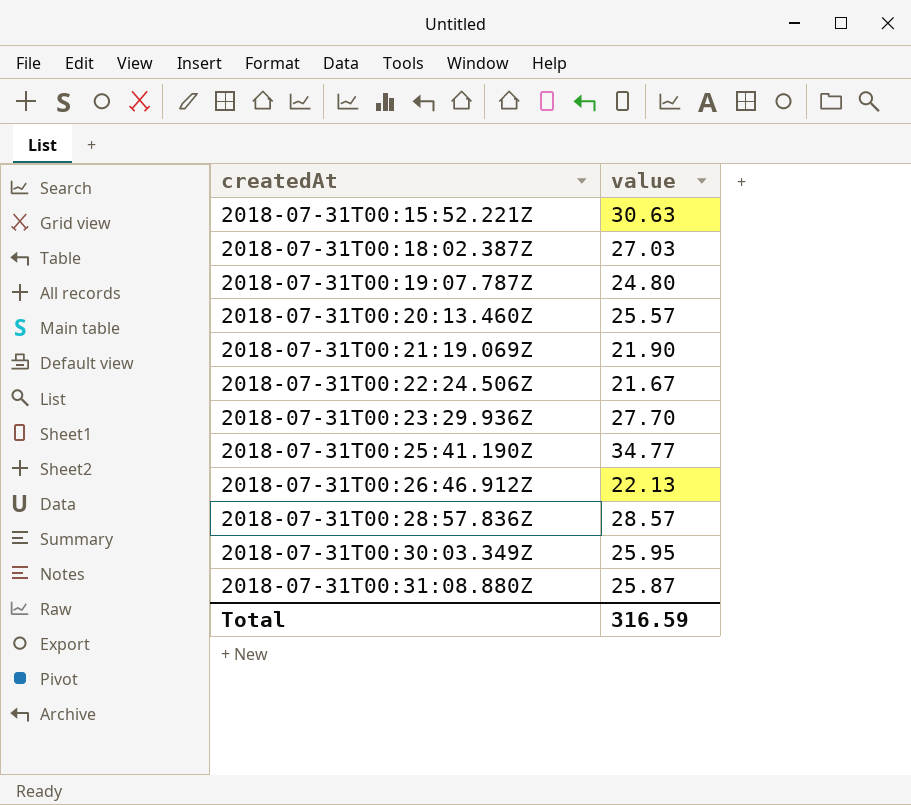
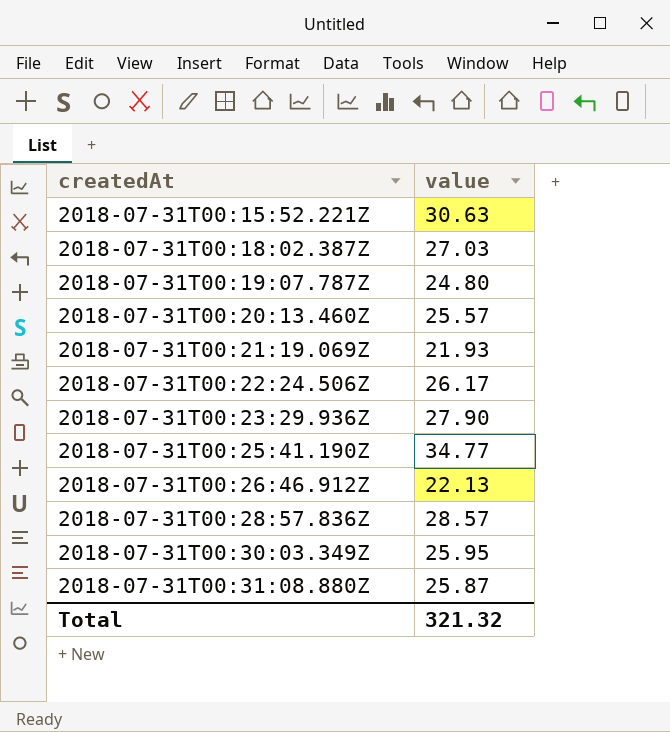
2018-07-31T00:21:19.069Z | value: 21.90 -> 21.93
2018-07-31T00:22:24.506Z | value: 21.67 -> 26.17
2018-07-31T00:23:29.936Z | value: 27.70 -> 27.90
Total | value: 316.59 -> 321.32

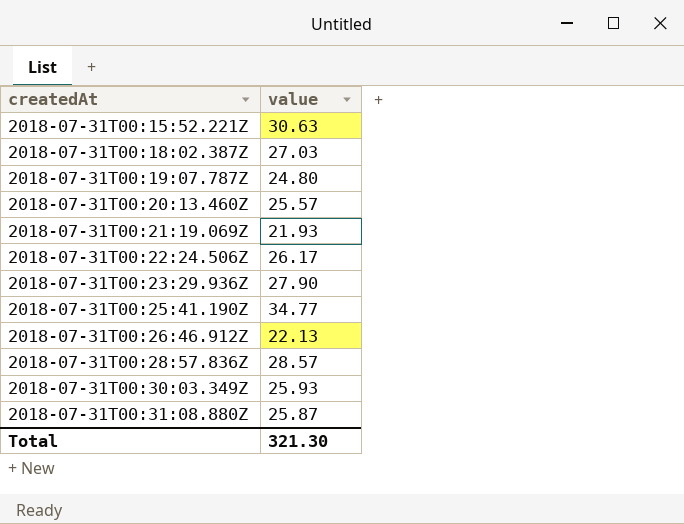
2018-07-31T00:30:03.349Z | value: 25.95 -> 25.93
Total | value: 321.32 -> 321.30

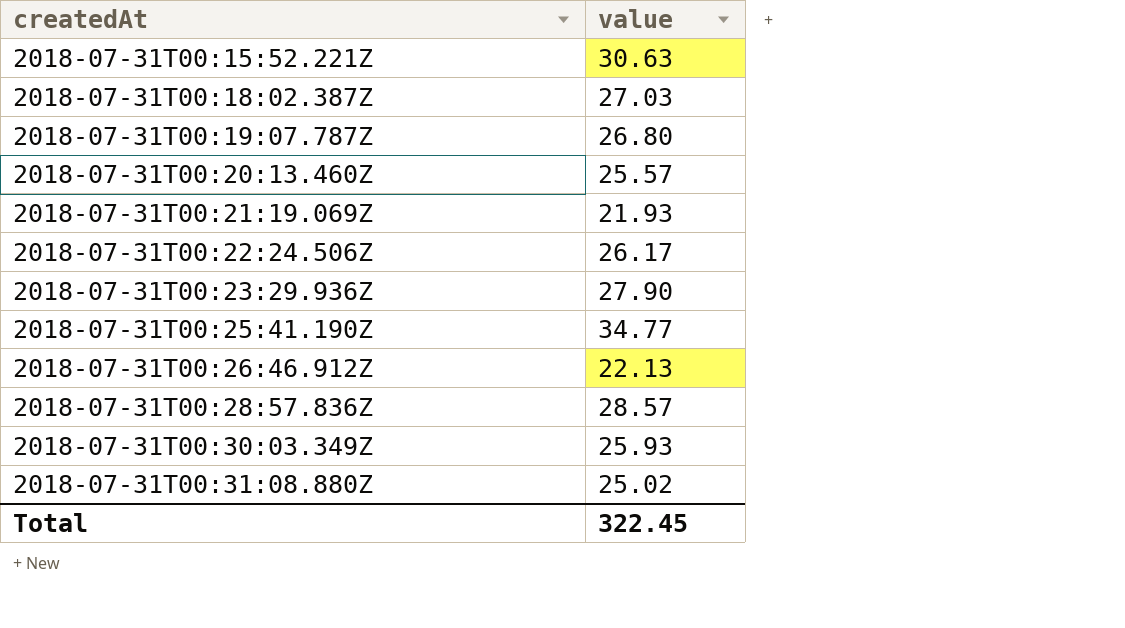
2018-07-31T00:19:07.787Z | value: 24.80 -> 26.80
2018-07-31T00:31:08.880Z | value: 25.87 -> 25.02
Total | value: 321.30 -> 322.45

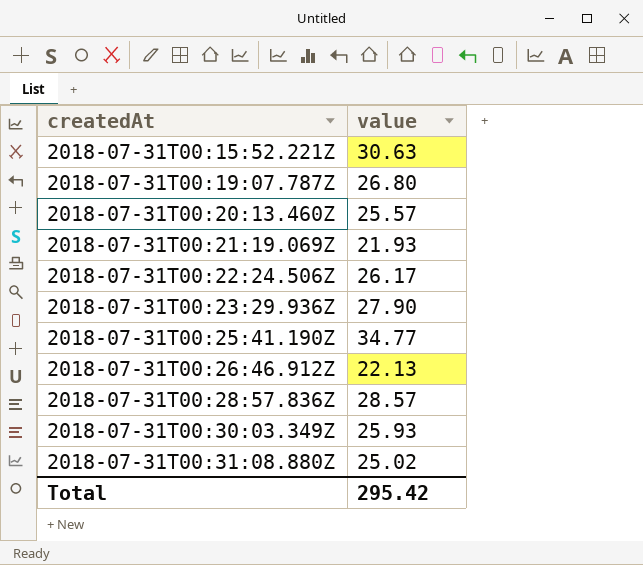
row 2018-07-31T00:18:02.387Z: 27.03 -> none
Total | value: 322.45 -> 295.42

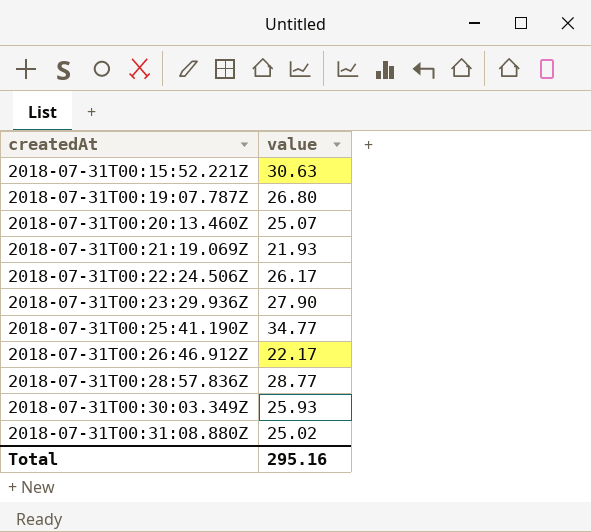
2018-07-31T00:20:13.460Z | value: 25.57 -> 25.07
2018-07-31T00:26:46.912Z | value: 22.13 -> 22.17
2018-07-31T00:28:57.836Z | value: 28.57 -> 28.77
Total | value: 295.42 -> 295.16

